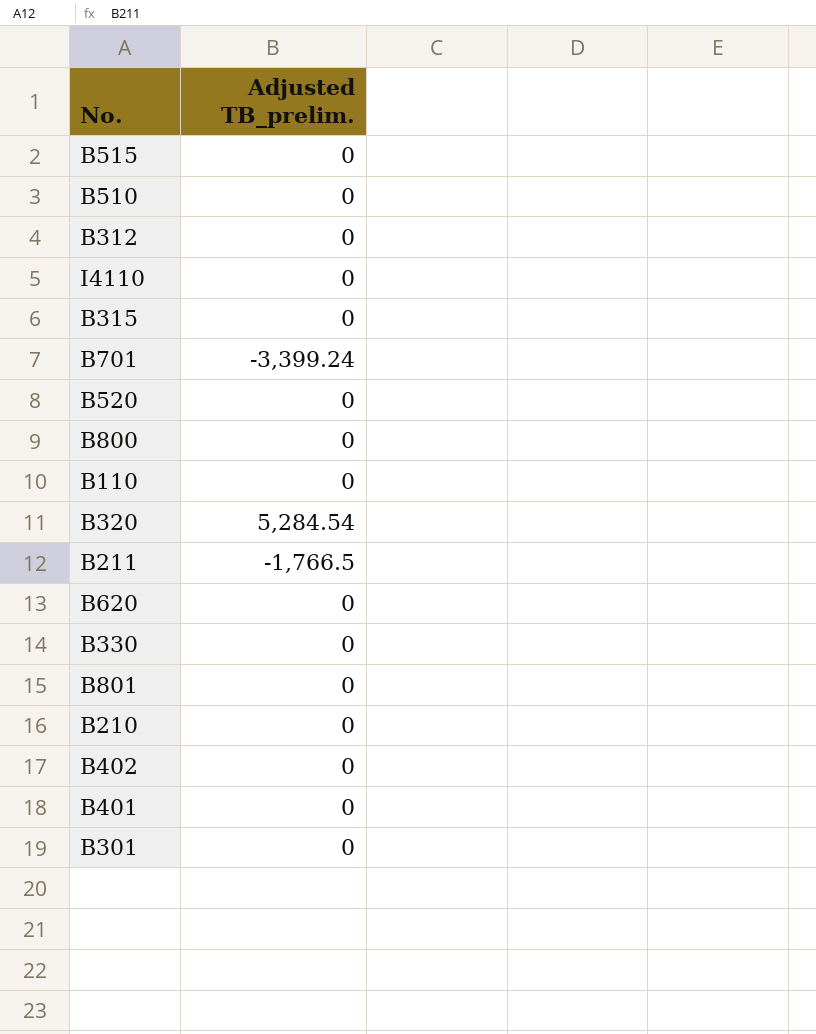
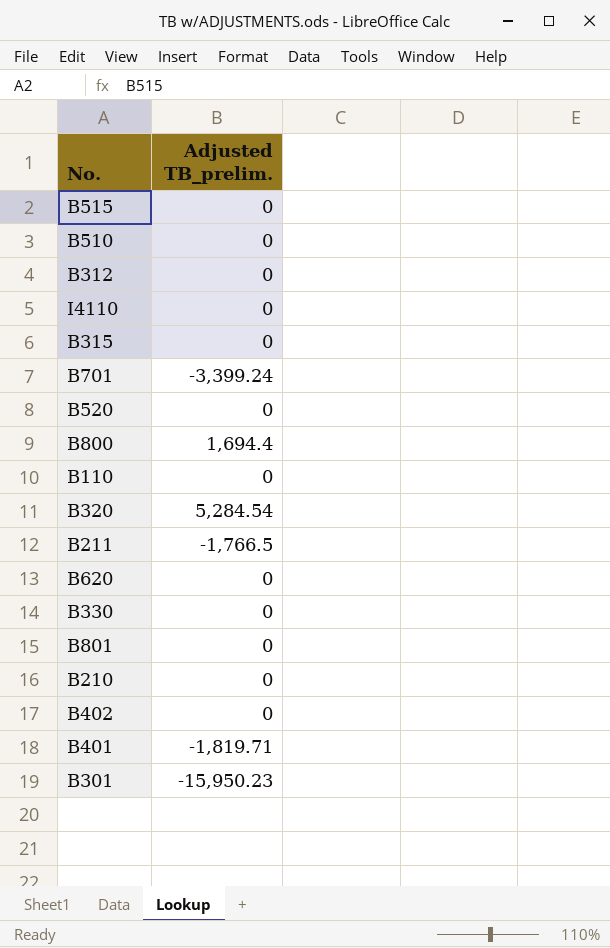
B800 | Adjusted TB_prelim.: 0 -> 1,694.4
B401 | Adjusted TB_prelim.: 0 -> -1,819.71
B301 | Adjusted TB_prelim.: 0 -> -15,950.23

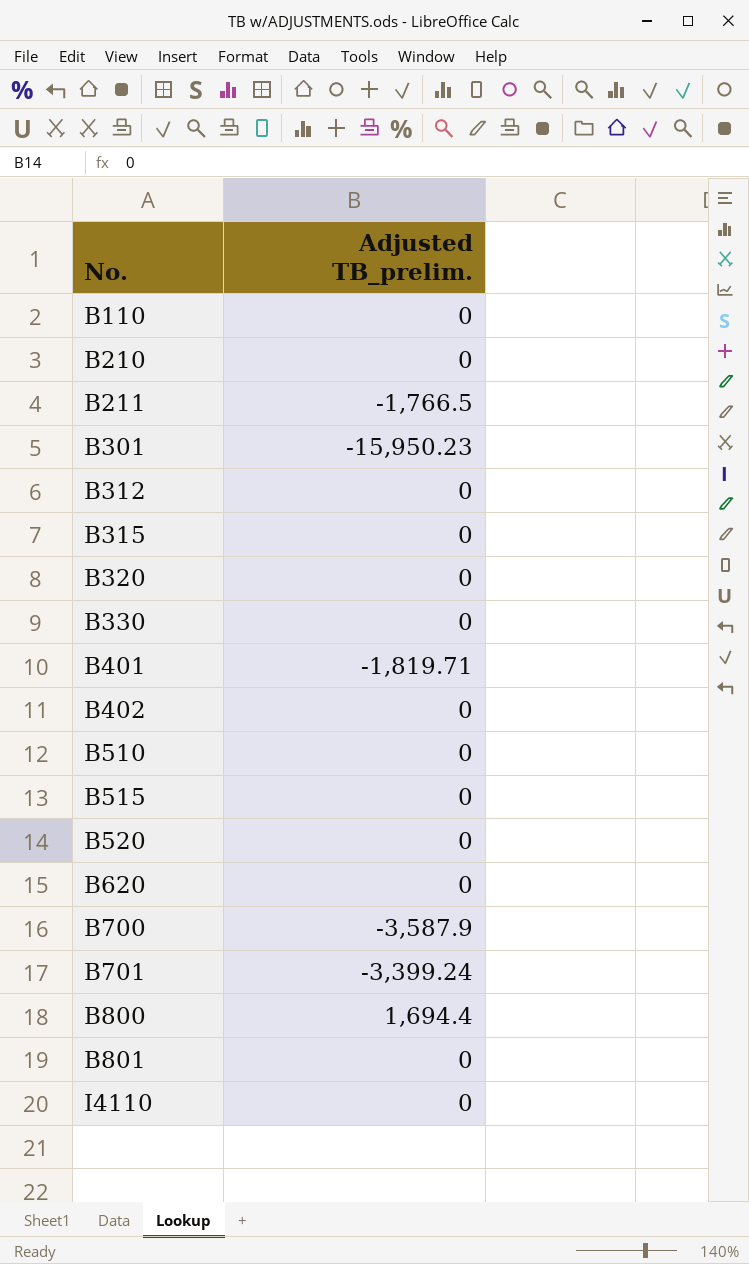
row order: none -> No. ascending
B320 | Adjusted TB_prelim.: 5,284.54 -> 0
row B700: none -> -3,587.9

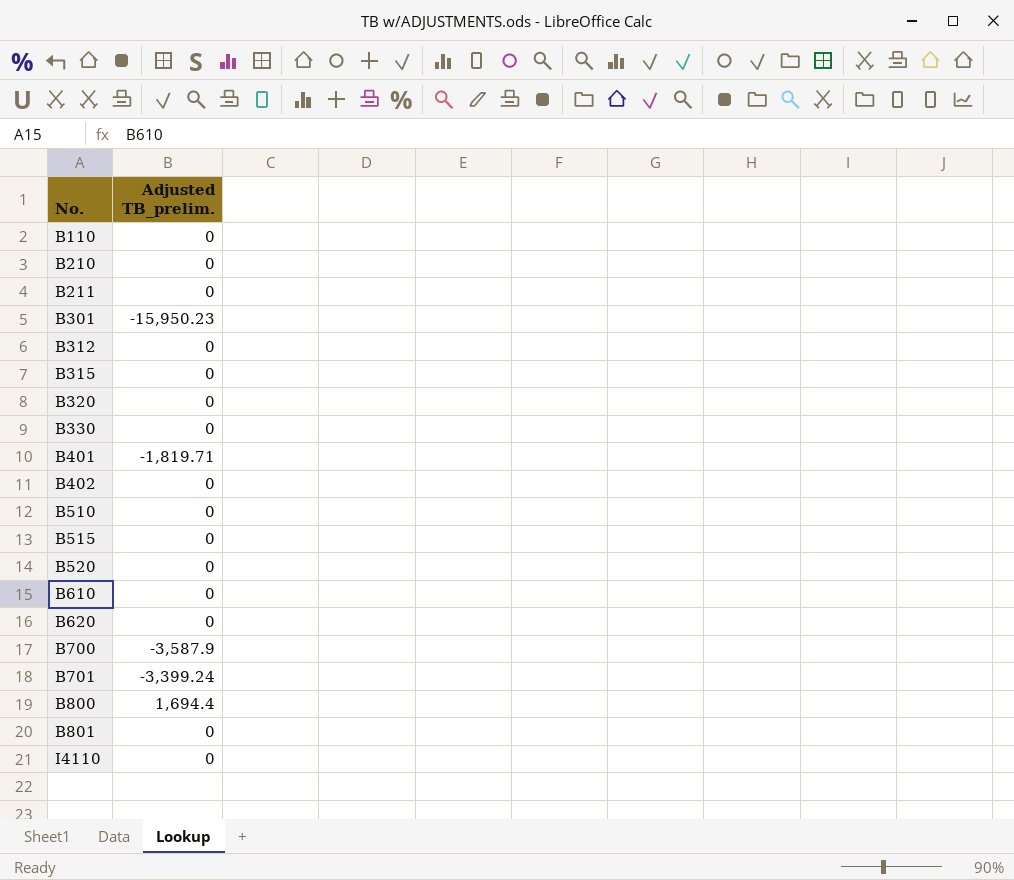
B211 | Adjusted TB_prelim.: -1,766.5 -> 0
row B610: none -> 0

